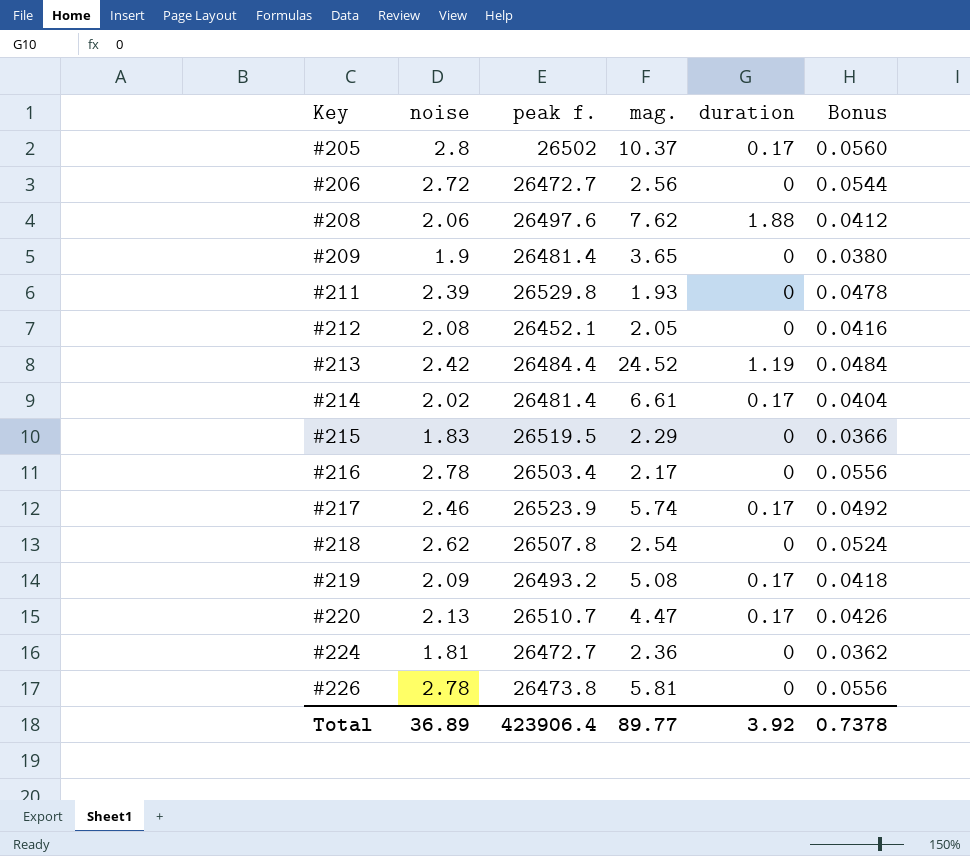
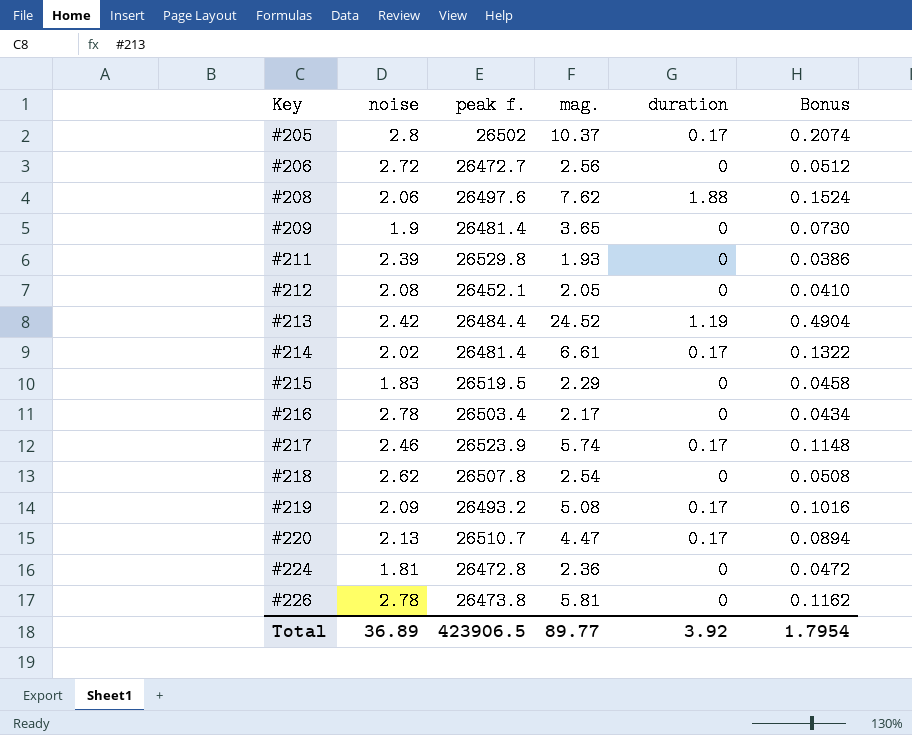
column Bonus | formula: [noise] * 0.02 -> [mag.] * 0.02
#224 | peak f.: 26472.7 -> 26472.8
Total | peak f.: 423906.4 -> 423906.5
Total | Bonus: 0.7378 -> 1.7954

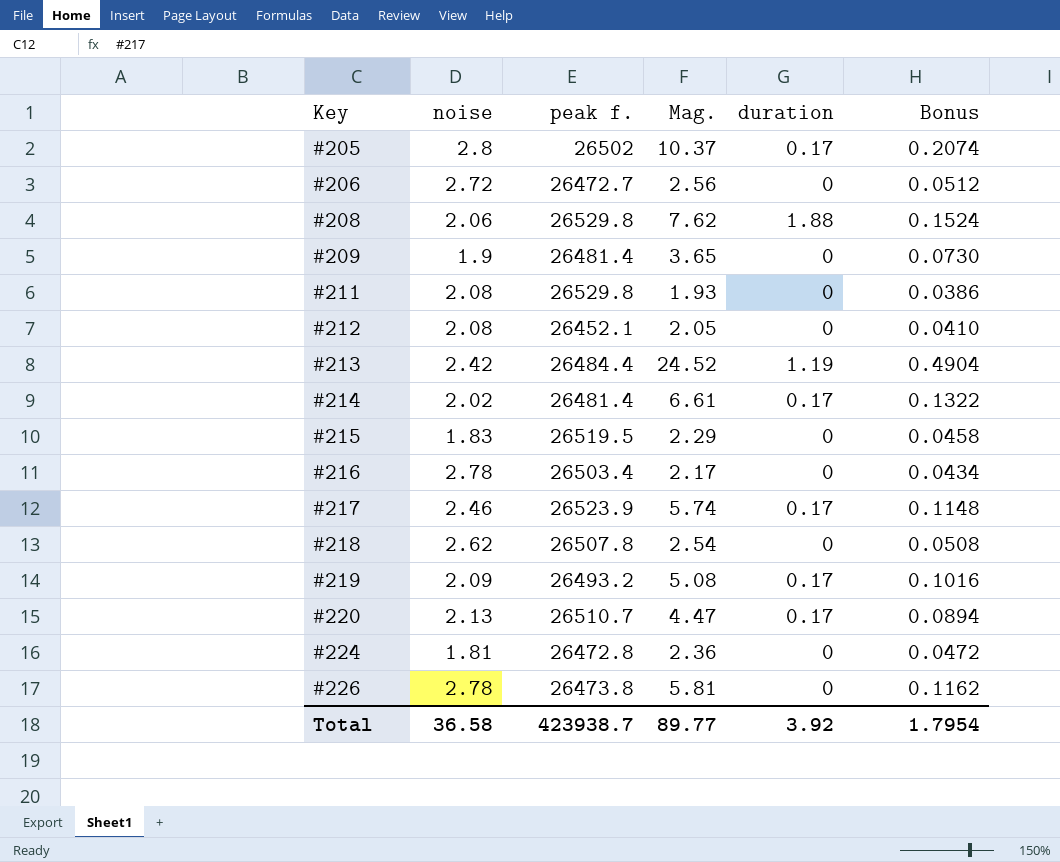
column name: mag. -> Mag.
#208 | peak f.: 26497.6 -> 26529.8
#211 | noise: 2.39 -> 2.08
Total | noise: 36.89 -> 36.58
Total | peak f.: 423906.5 -> 423938.7

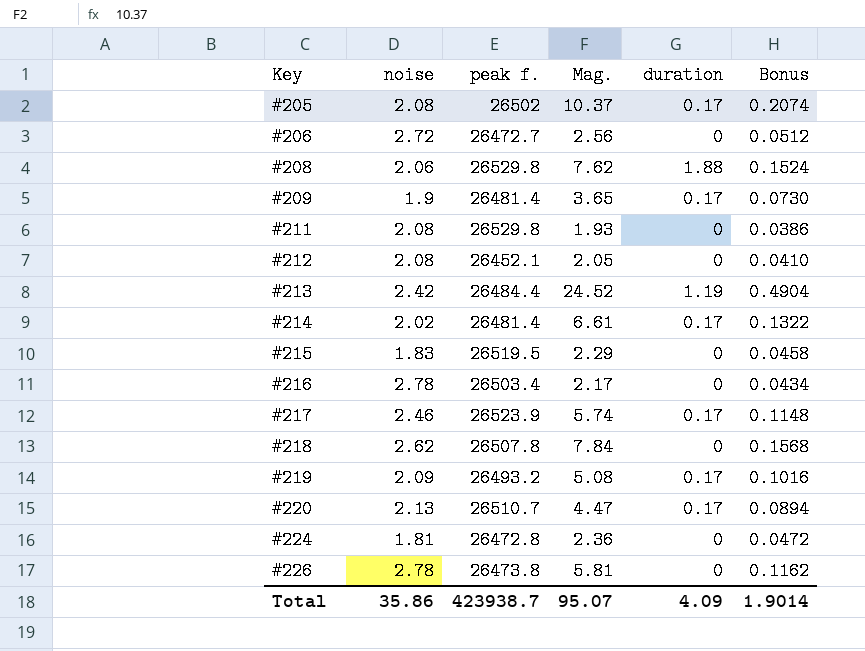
#205 | noise: 2.8 -> 2.08
#209 | duration: 0 -> 0.17
#218 | Mag.: 2.54 -> 7.84
#218 | Bonus: 0.0508 -> 0.1568
Total | noise: 36.58 -> 35.86
Total | Mag.: 89.77 -> 95.07
Total | duration: 3.92 -> 4.09
Total | Bonus: 1.7954 -> 1.9014

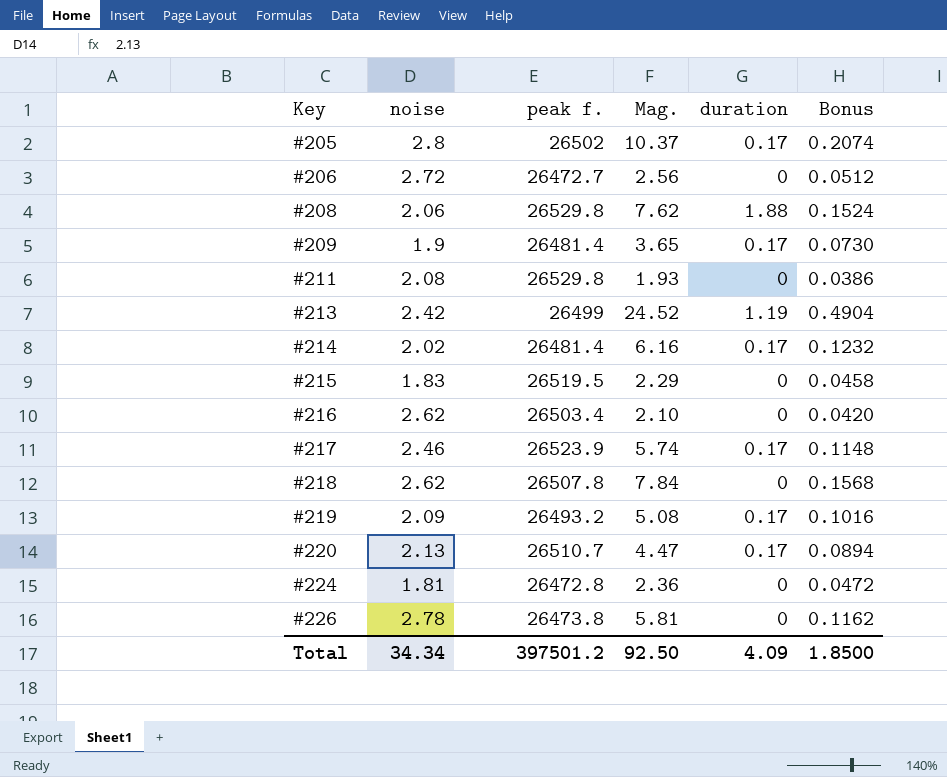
row #212: 2.08 | 26452.1 | 2.05 | 0 | 0.0410 -> none
#205 | noise: 2.08 -> 2.8
#213 | peak f.: 26484.4 -> 26499
#214 | Mag.: 6.61 -> 6.16
#214 | Bonus: 0.1322 -> 0.1232
#216 | noise: 2.78 -> 2.62
#216 | Mag.: 2.17 -> 2.10
#216 | Bonus: 0.0434 -> 0.0420
Total | noise: 35.86 -> 34.34
Total | peak f.: 423938.7 -> 397501.2
Total | Mag.: 95.07 -> 92.50
Total | Bonus: 1.9014 -> 1.8500

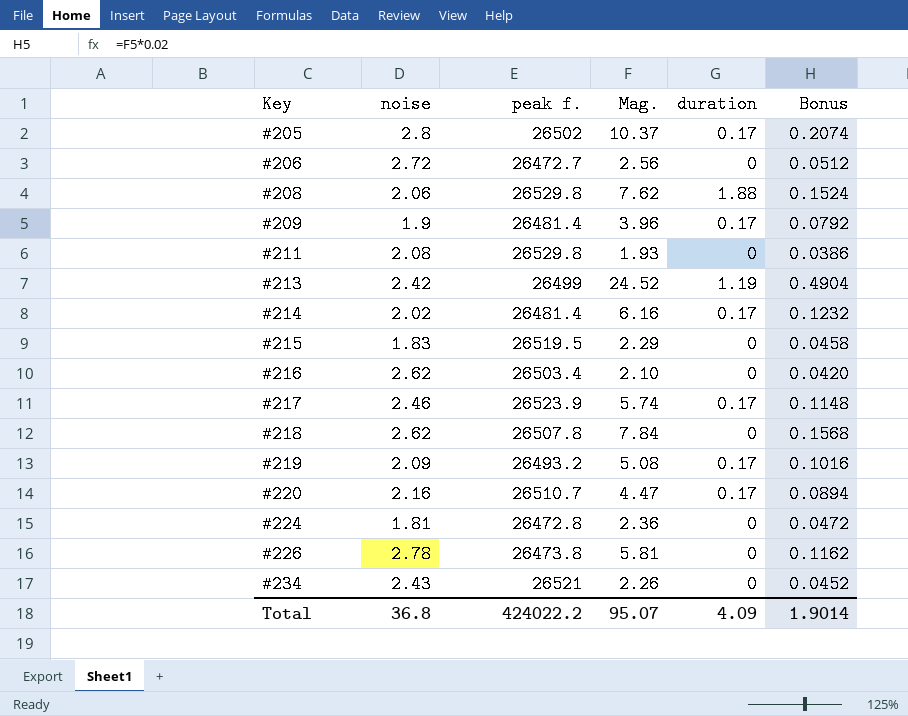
#209 | Mag.: 3.65 -> 3.96
#209 | Bonus: 0.0730 -> 0.0792
#220 | noise: 2.13 -> 2.16
row #234: none -> 2.43 | 26521 | 2.26 | 0 | 0.0452
Total | noise: 34.34 -> 36.8
Total | peak f.: 397501.2 -> 424022.2
Total | Mag.: 92.50 -> 95.07
Total | Bonus: 1.8500 -> 1.9014

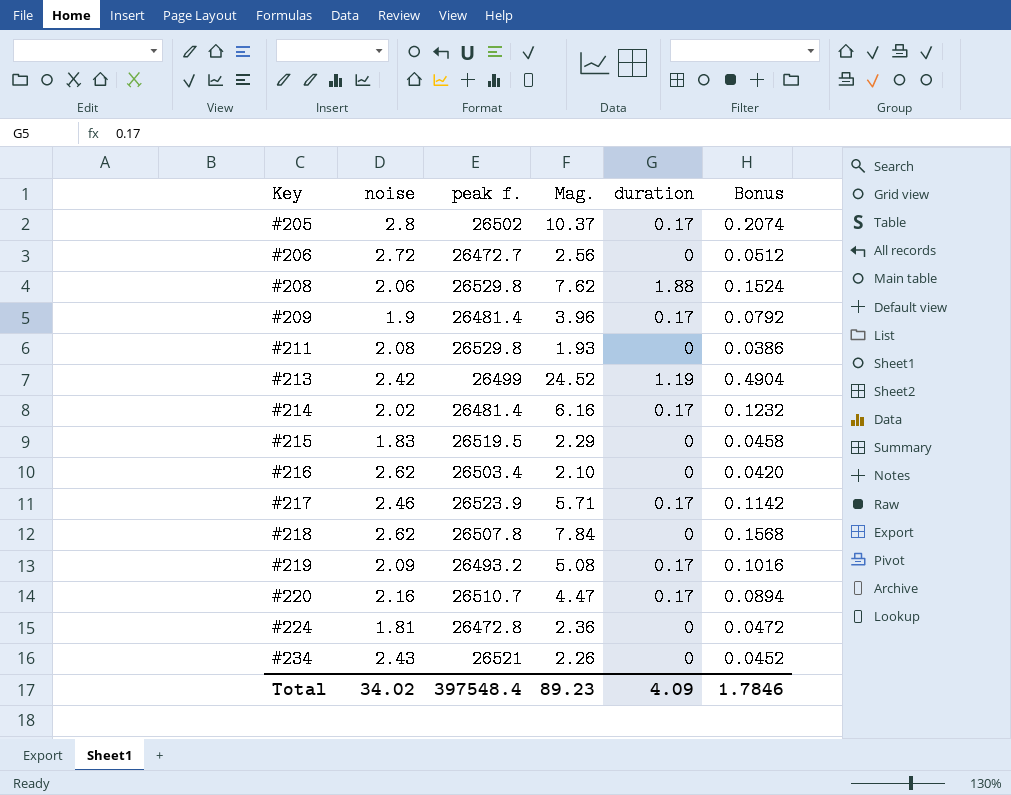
row #226: 2.78 | 26473.8 | 5.81 | 0 | 0.1162 -> none
#217 | Mag.: 5.74 -> 5.71
#217 | Bonus: 0.1148 -> 0.1142
Total | noise: 36.8 -> 34.02
Total | peak f.: 424022.2 -> 397548.4
Total | Mag.: 95.07 -> 89.23
Total | Bonus: 1.9014 -> 1.7846

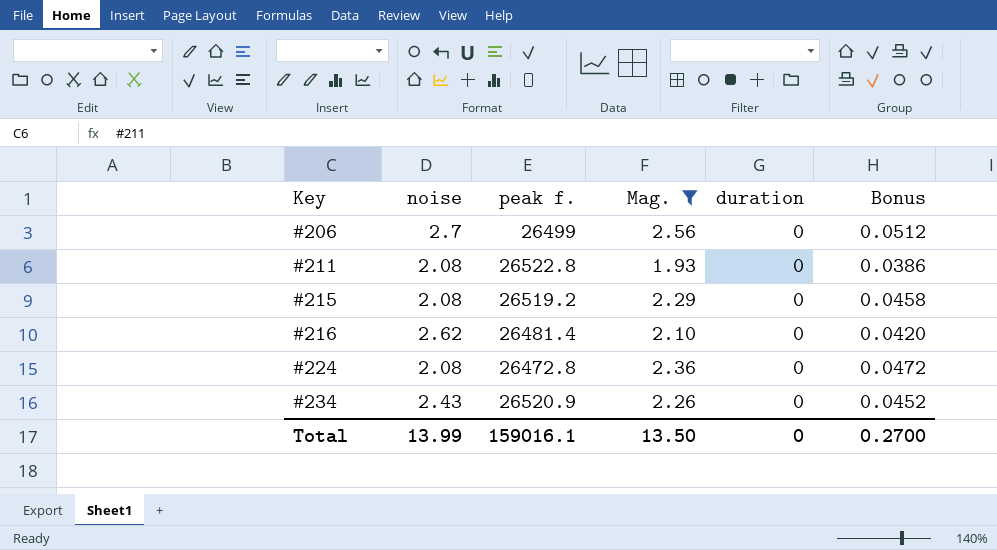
filter: none -> Mag. <= 2.56
#206 | noise: 2.72 -> 2.7
#206 | peak f.: 26472.7 -> 26499
#211 | peak f.: 26529.8 -> 26522.8
#215 | noise: 1.83 -> 2.08
#215 | peak f.: 26519.5 -> 26519.2
#216 | peak f.: 26503.4 -> 26481.4
#224 | noise: 1.81 -> 2.08
#234 | peak f.: 26521 -> 26520.9
Total | noise: 34.02 -> 13.99
Total | peak f.: 397548.4 -> 159016.1
Total | Mag.: 89.23 -> 13.50
Total | duration: 4.09 -> 0
Total | Bonus: 1.7846 -> 0.2700

